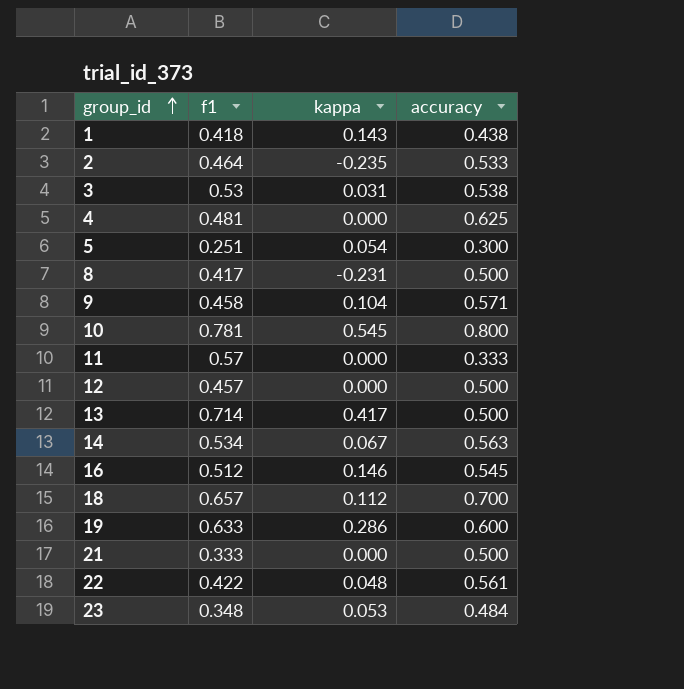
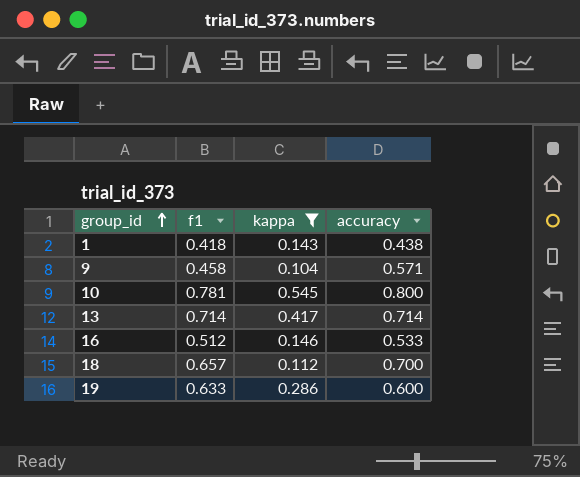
filter: none -> kappa >= 0.104
13 | accuracy: 0.500 -> 0.714
16 | accuracy: 0.545 -> 0.533

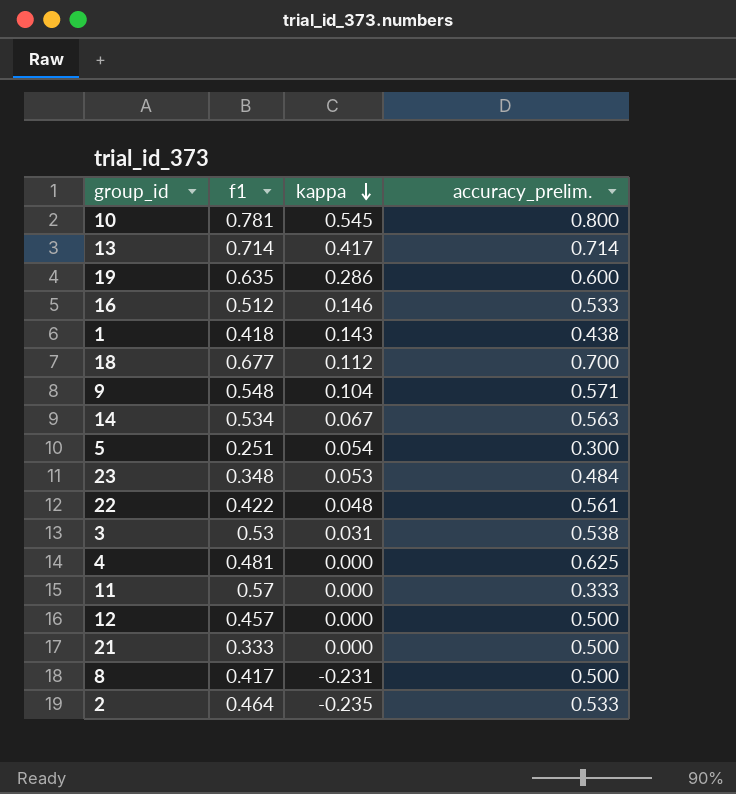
filter: kappa >= 0.104 -> none
row order: group_id ascending -> kappa descending
column name: accuracy -> accuracy_prelim.
19 | f1: 0.633 -> 0.635
18 | f1: 0.657 -> 0.677
9 | f1: 0.458 -> 0.548

